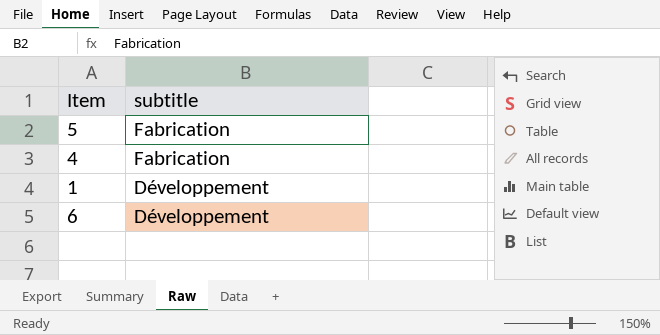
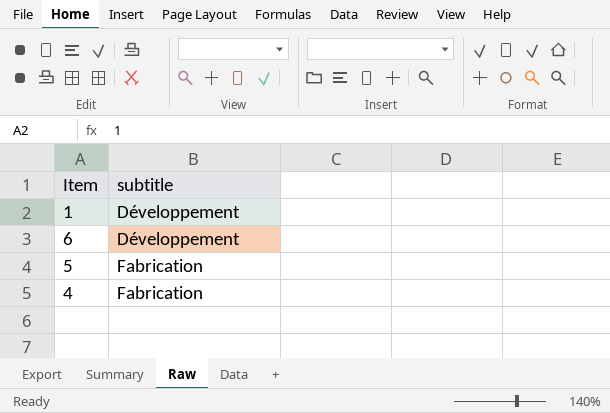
row order: subtitle descending -> subtitle ascending

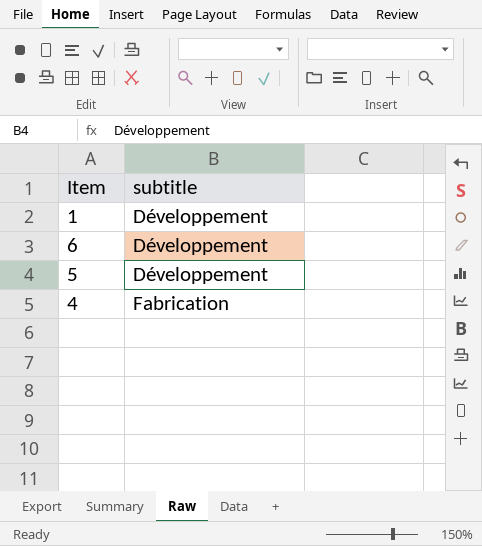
5 | subtitle: Fabrication -> Développement

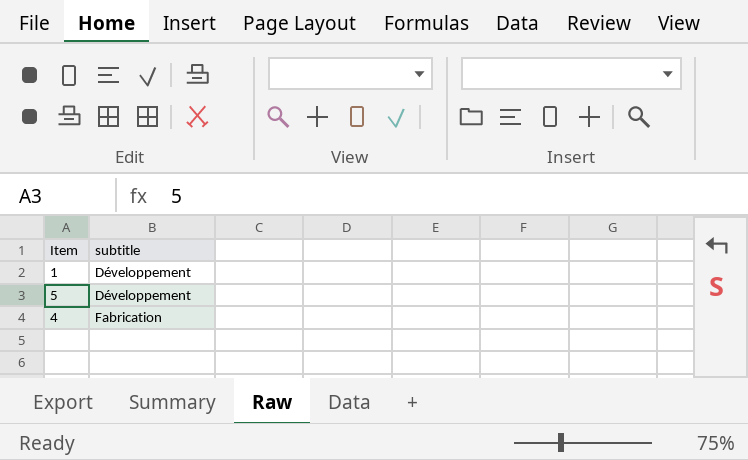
row 6: Développement -> none

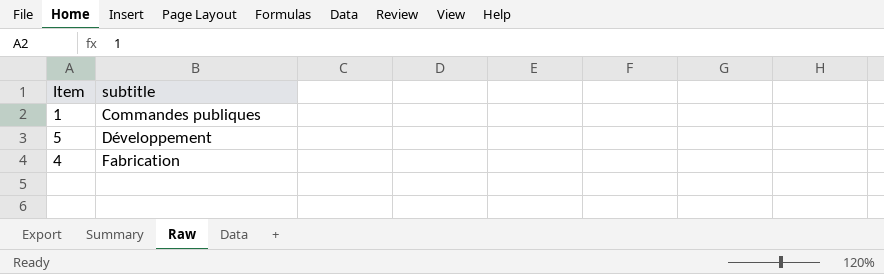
1 | subtitle: Développement -> Commandes publiques

